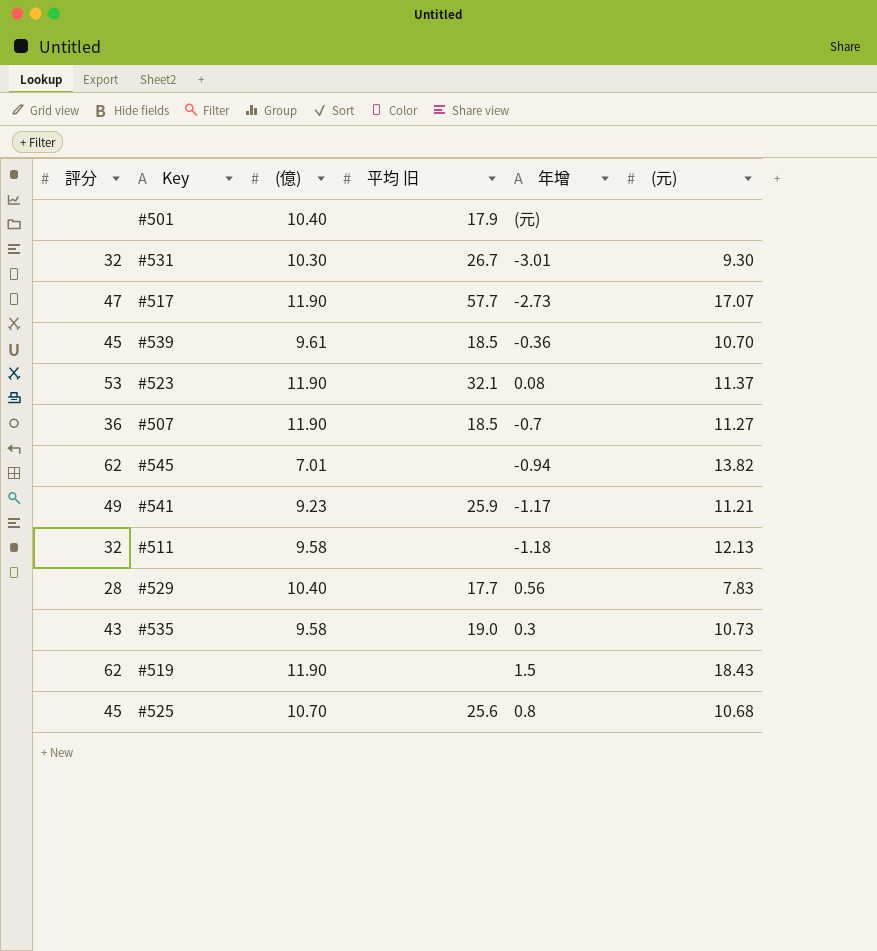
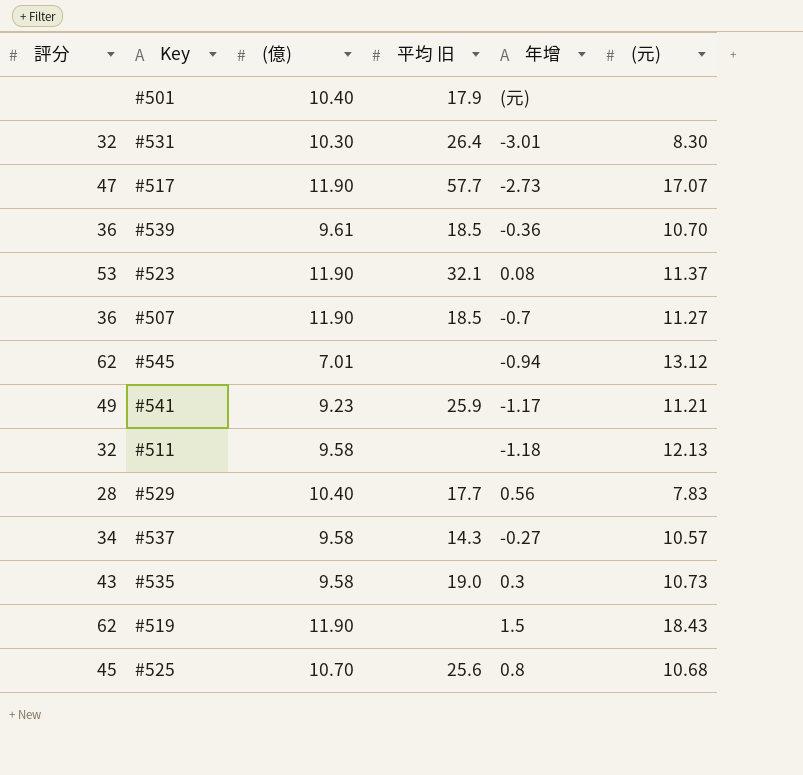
#531 | 平均 旧: 26.7 -> 26.4
#531 | (元): 9.30 -> 8.30
#539 | 評分: 45 -> 36
#545 | (元): 13.82 -> 13.12
row #537: none -> 34 | 9.58 | 14.3 | -0.27 | 10.57

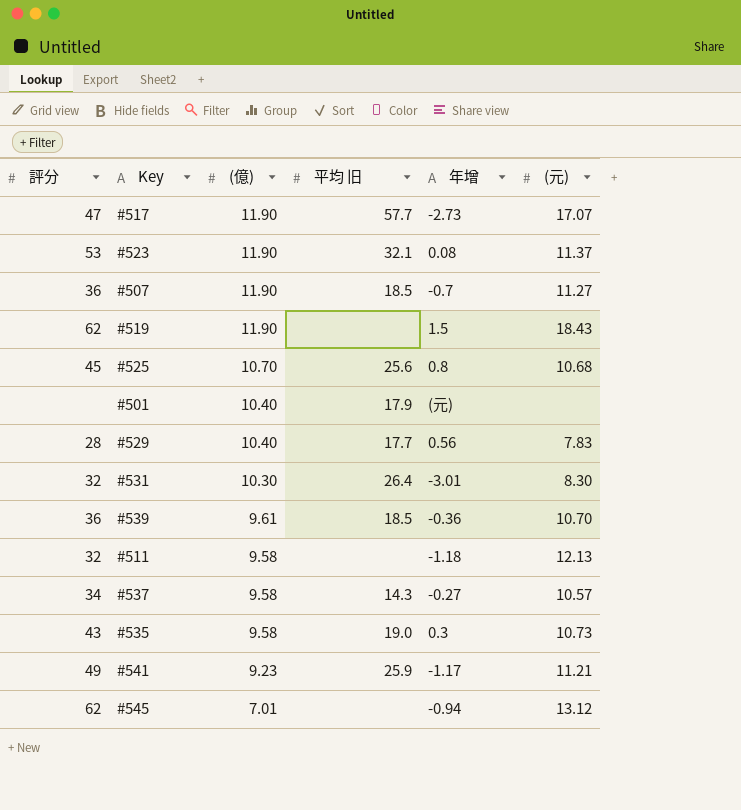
row order: none -> (億) descending

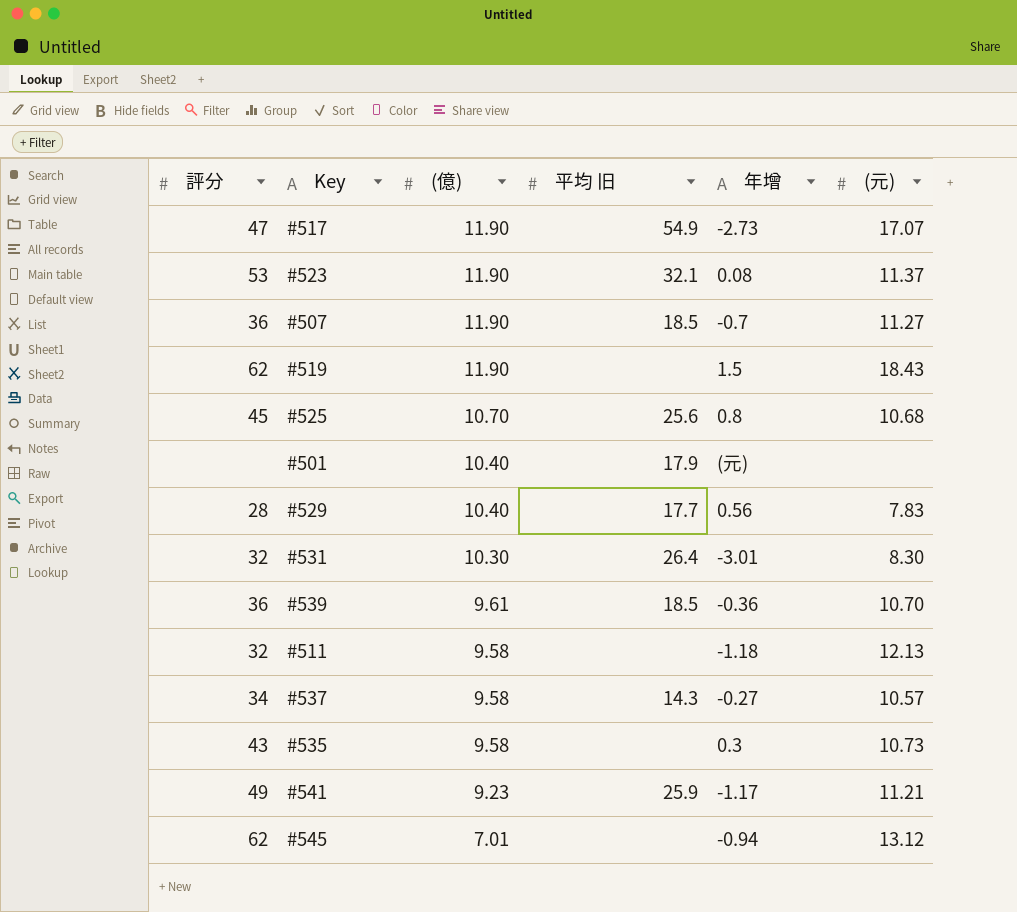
#517 | 平均 旧: 57.7 -> 54.9
#535 | 平均 旧: 19.0 -> none

